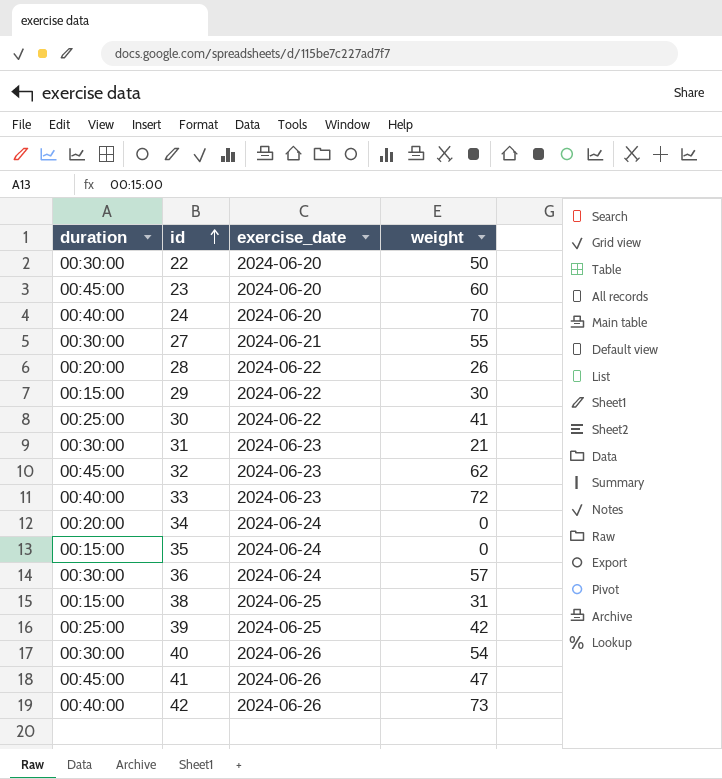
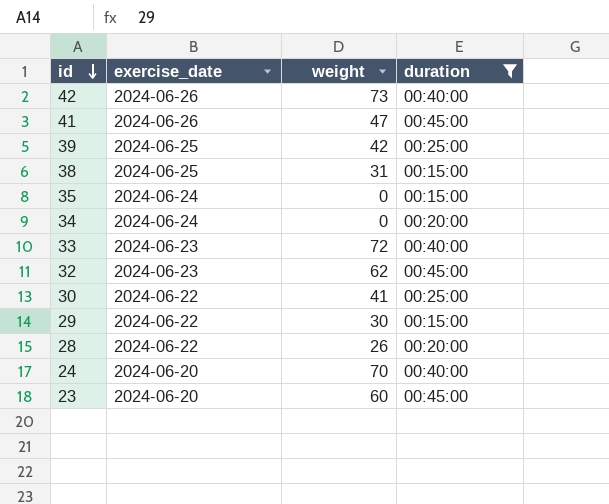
filter: none -> duration != 00:30:00
row order: id ascending -> id descending
column duration | position: 1 -> 4

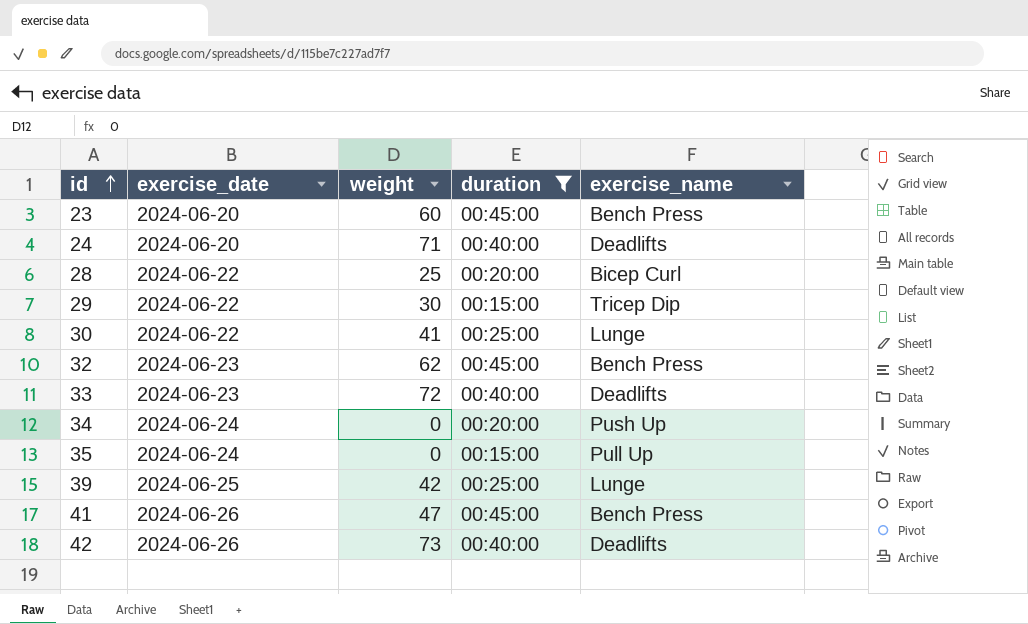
row order: id descending -> id ascending
column exercise_name | position: none -> 5
row 38: 2024-06-25 | 31 | 00:15:00 -> none
24 | weight: 70 -> 71
28 | weight: 26 -> 25

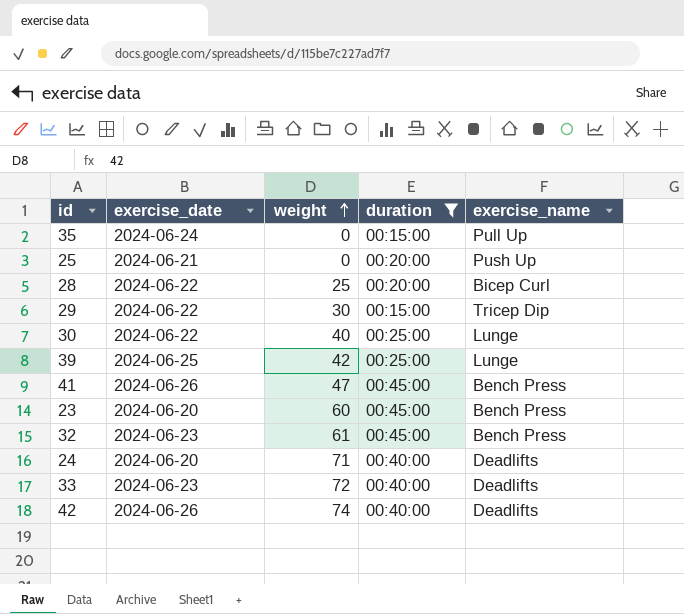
row order: id ascending -> weight ascending
row 34: 2024-06-24 | 0 | 00:20:00 | Push Up -> none
row 25: none -> 2024-06-21 | 0 | 00:20:00 | Push Up
30 | weight: 41 -> 40
32 | weight: 62 -> 61
42 | weight: 73 -> 74

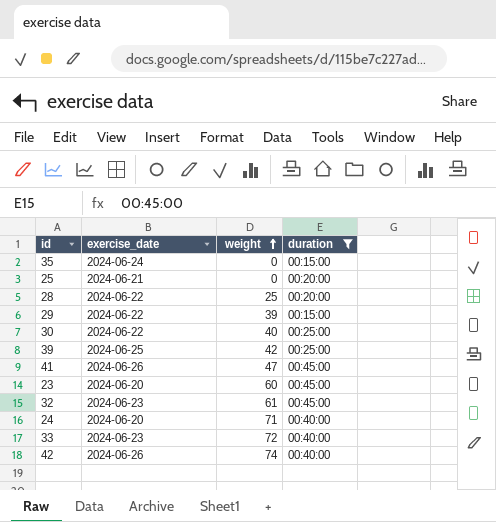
column exercise_name | position: 5 -> none
29 | weight: 30 -> 39

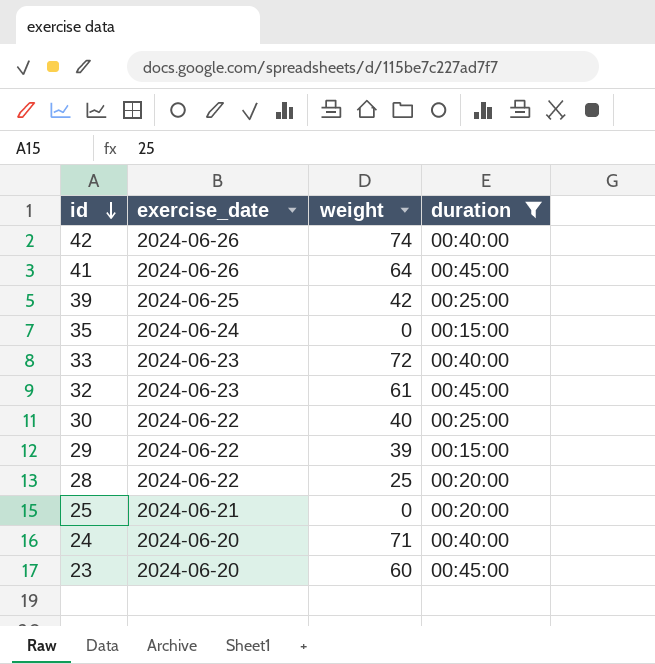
row order: weight ascending -> id descending
41 | weight: 47 -> 64

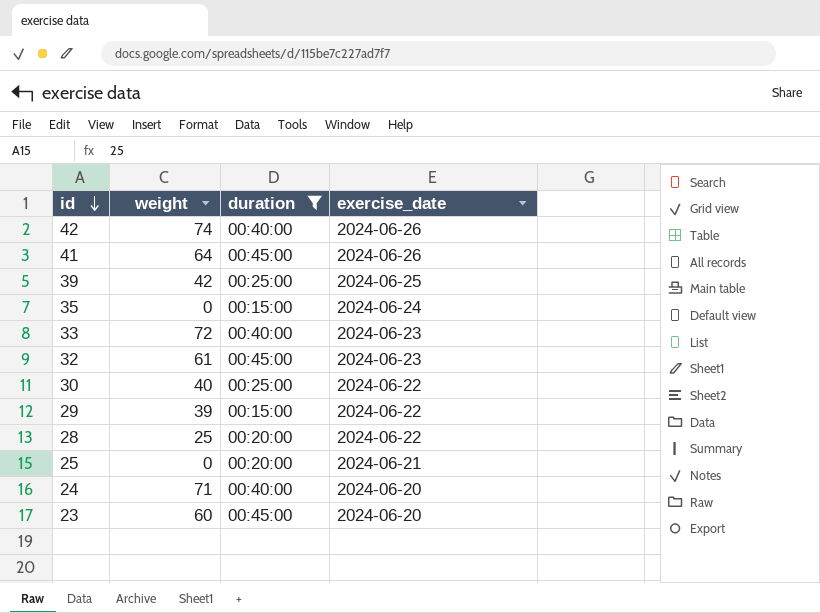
column exercise_date | position: 2 -> 4

